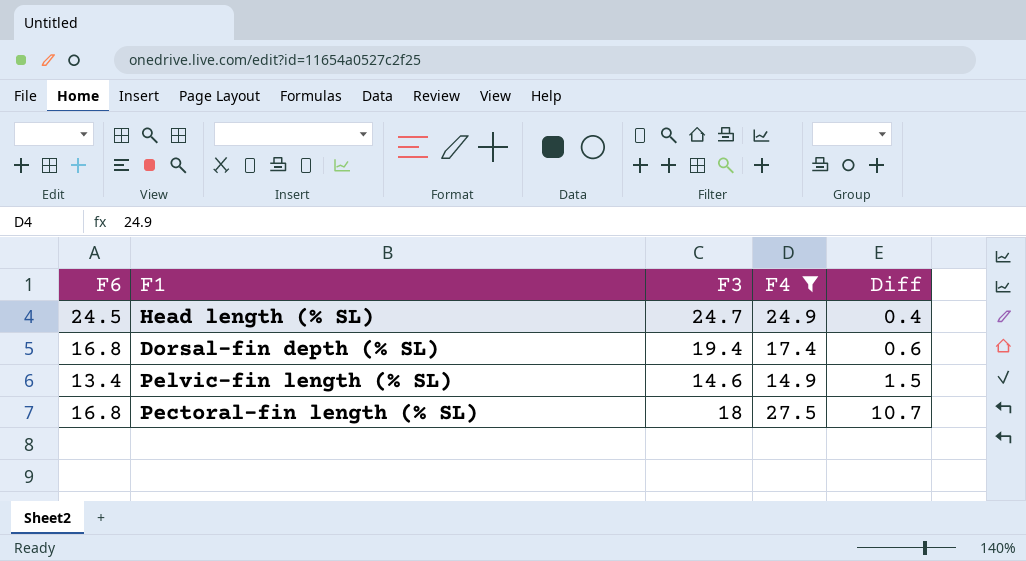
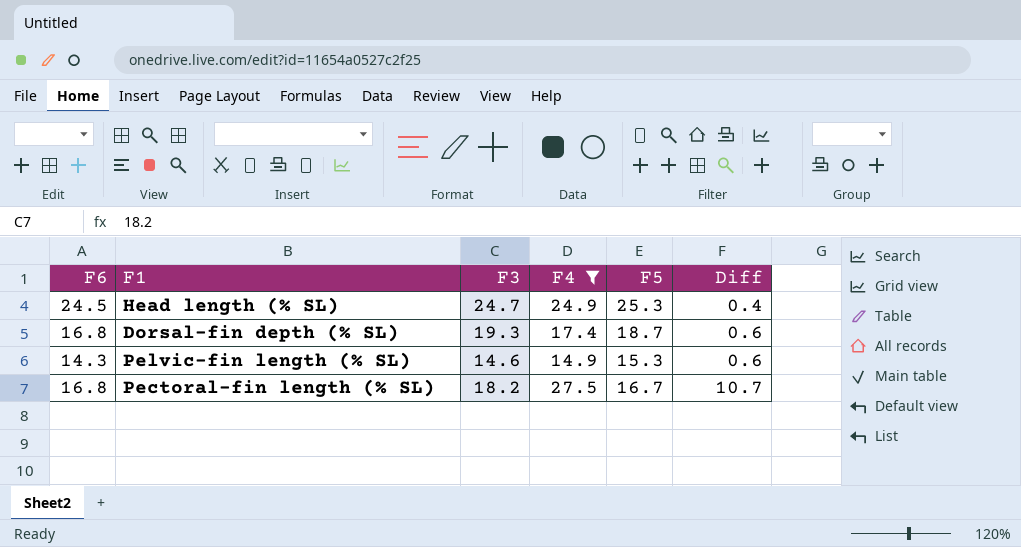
column F5 | position: none -> 5
Dorsal-fin depth (% SL) | F3: 19.4 -> 19.3
Pelvic-fin length (% SL) | F6: 13.4 -> 14.3
Pelvic-fin length (% SL) | Diff: 1.5 -> 0.6
Pectoral-fin length (% SL) | F3: 18 -> 18.2

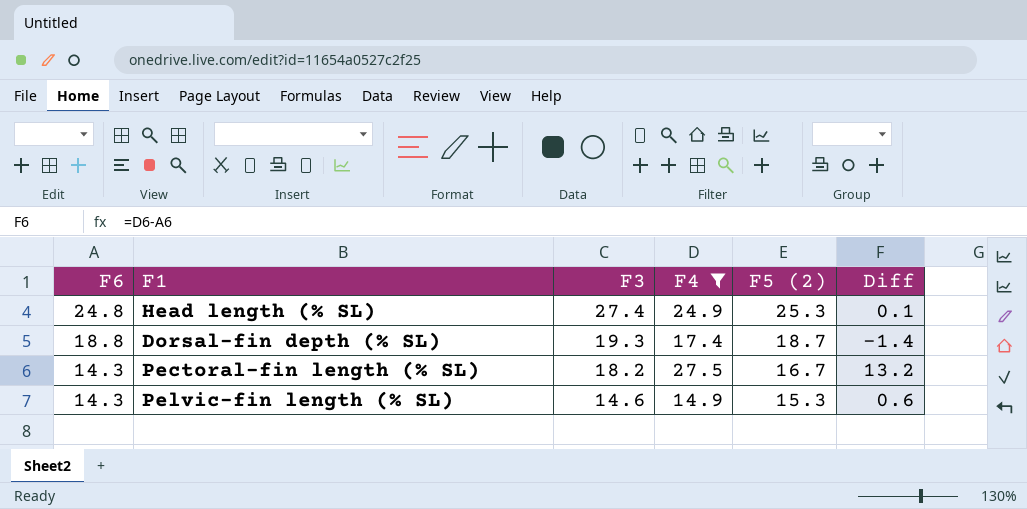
row order: Diff ascending -> F6 descending
column name: F5 -> F5 (2)
Head length (% SL) | F6: 24.5 -> 24.8
Head length (% SL) | F3: 24.7 -> 27.4
Head length (% SL) | Diff: 0.4 -> 0.1
Dorsal-fin depth (% SL) | F6: 16.8 -> 18.8
Dorsal-fin depth (% SL) | Diff: 0.6 -> -1.4
Pectoral-fin length (% SL) | F6: 16.8 -> 14.3
Pectoral-fin length (% SL) | Diff: 10.7 -> 13.2

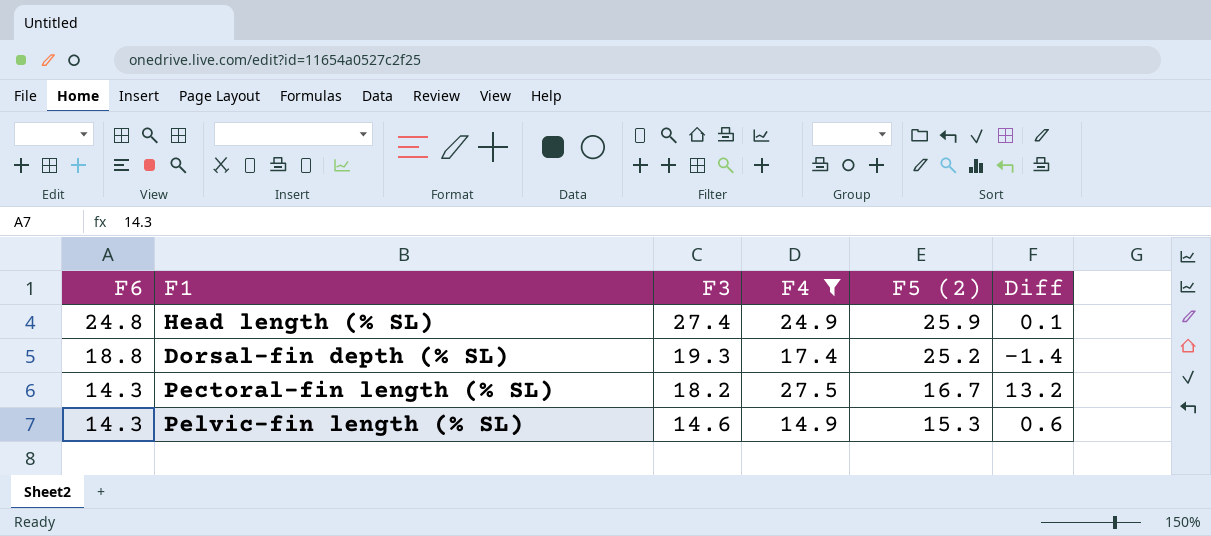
Head length (% SL) | F5 (2): 25.3 -> 25.9
Dorsal-fin depth (% SL) | F5 (2): 18.7 -> 25.2

